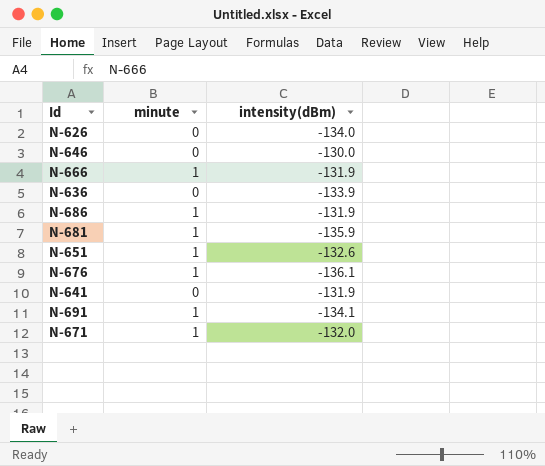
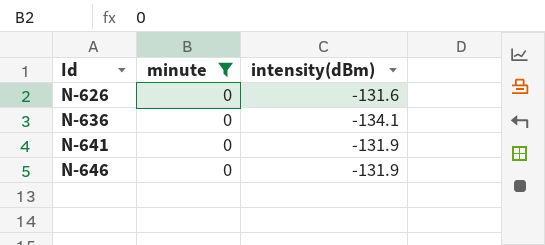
filter: none -> minute = 0
row order: none -> Id ascending
N-626 | intensity(dBm): -134.0 -> -131.6
N-636 | intensity(dBm): -133.9 -> -134.1
N-646 | intensity(dBm): -130.0 -> -131.9

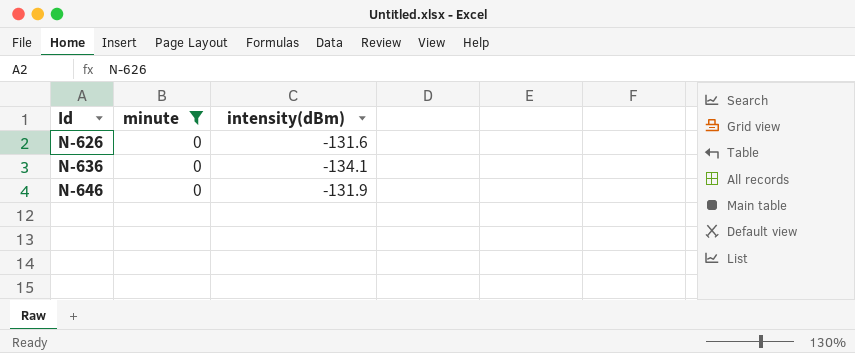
row N-641: 0 | -131.9 -> none

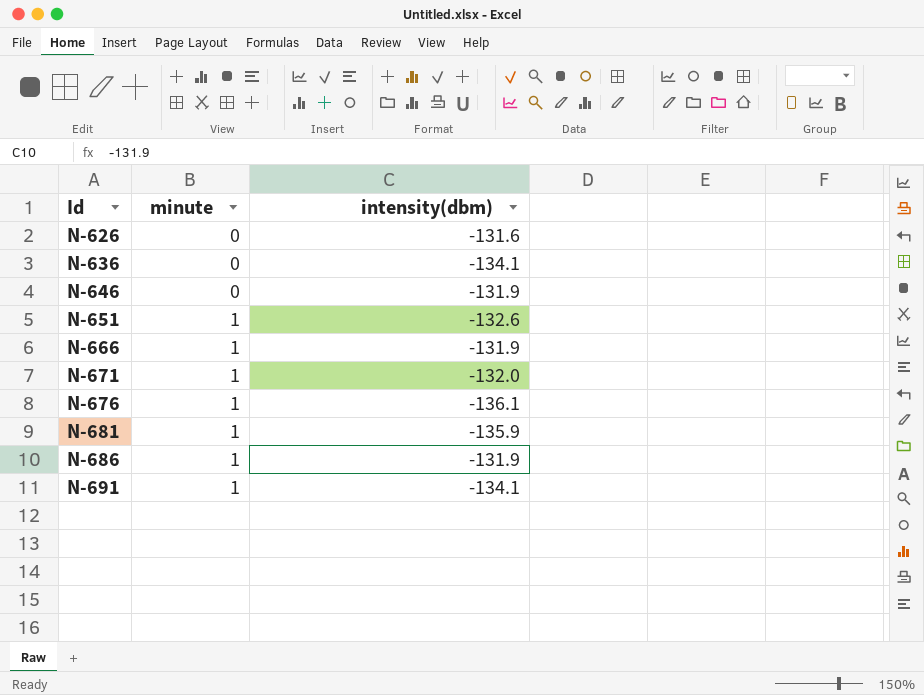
filter: minute = 0 -> none
column name: intensity(dBm) -> intensity(dbm)

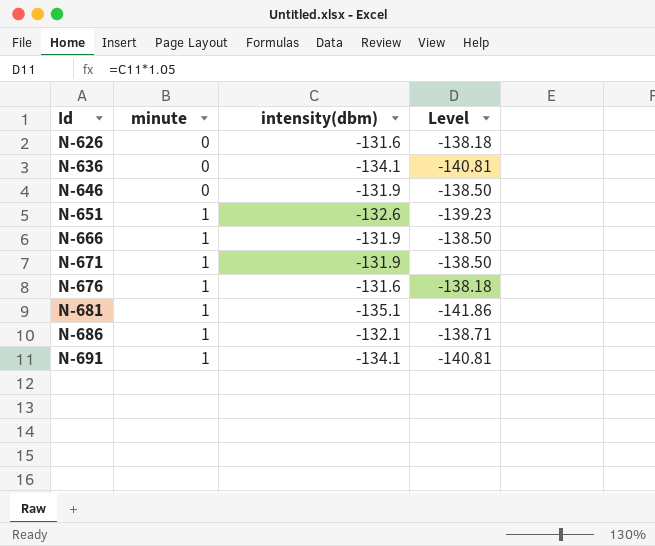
column Level | formula: none -> [intensity(dbm)] * 1.05
N-671 | intensity(dbm): -132.0 -> -131.9
N-676 | intensity(dbm): -136.1 -> -131.6
N-681 | intensity(dbm): -135.9 -> -135.1
N-686 | intensity(dbm): -131.9 -> -132.1

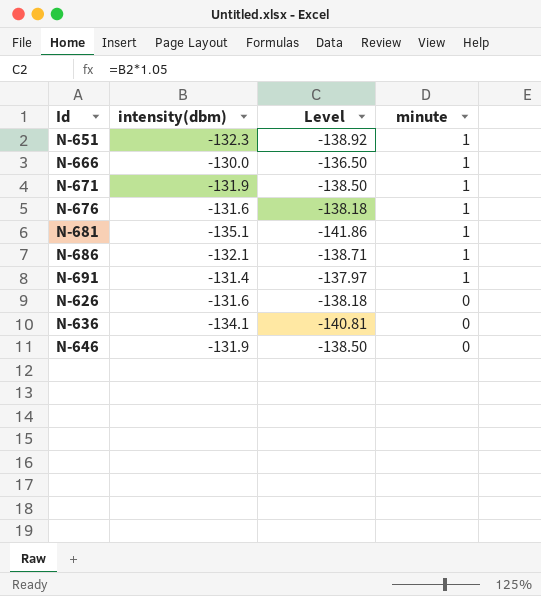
row order: Id ascending -> minute descending
column minute | position: 2 -> 4
N-651 | intensity(dbm): -132.6 -> -132.3
N-651 | Level: -139.23 -> -138.92
N-666 | intensity(dbm): -131.9 -> -130.0
N-666 | Level: -138.50 -> -136.50
N-691 | intensity(dbm): -134.1 -> -131.4
N-691 | Level: -140.81 -> -137.97

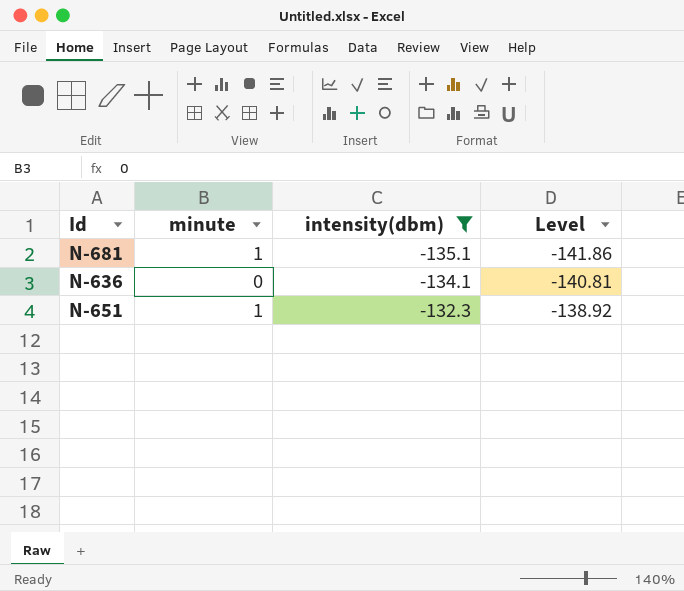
filter: none -> intensity(dbm) <= -132.3
row order: minute descending -> intensity(dbm) ascending
column minute | position: 4 -> 2

